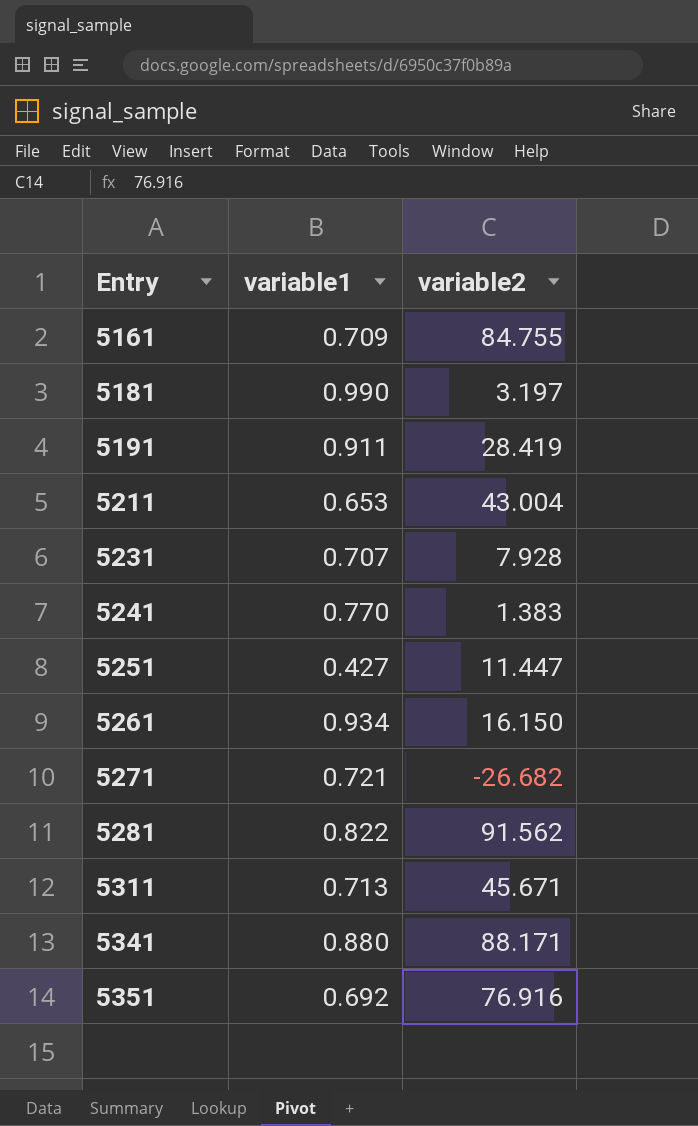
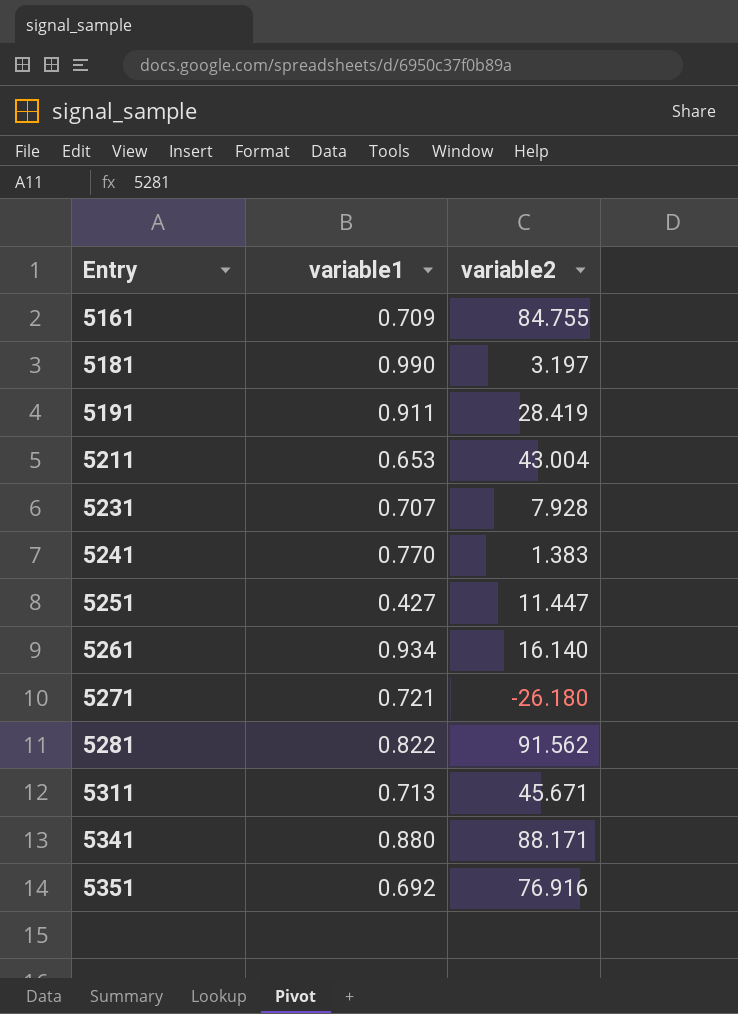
5261 | variable2: 16.150 -> 16.140
5271 | variable2: -26.682 -> -26.180

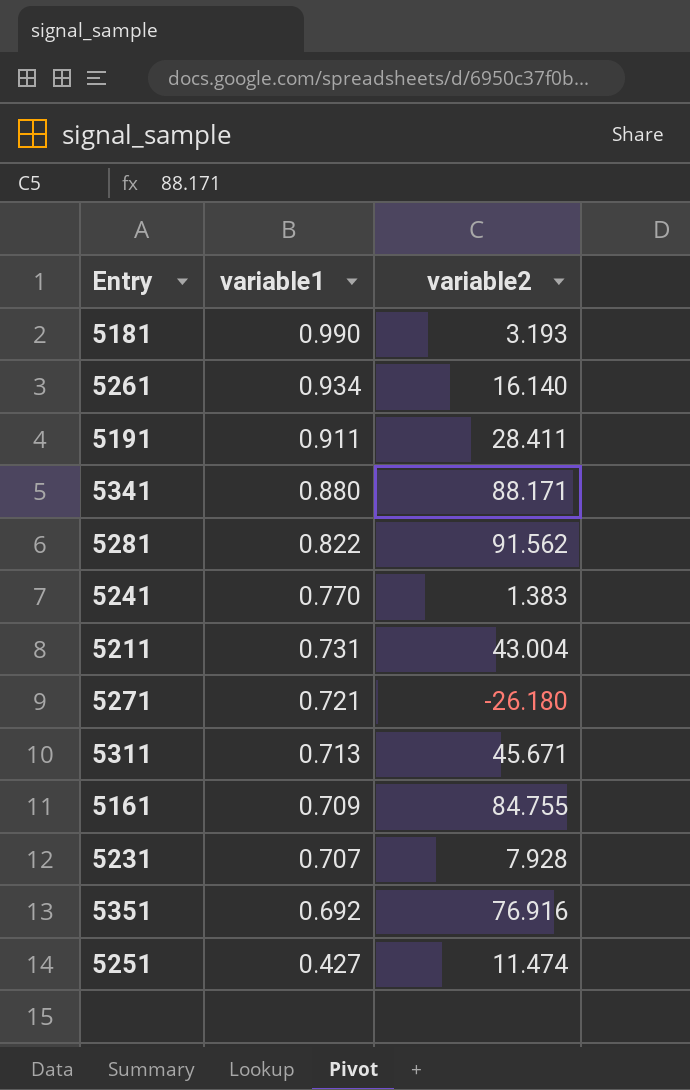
row order: Entry ascending -> variable1 descending
5181 | variable2: 3.197 -> 3.193
5191 | variable2: 28.419 -> 28.411
5211 | variable1: 0.653 -> 0.731
5251 | variable2: 11.447 -> 11.474

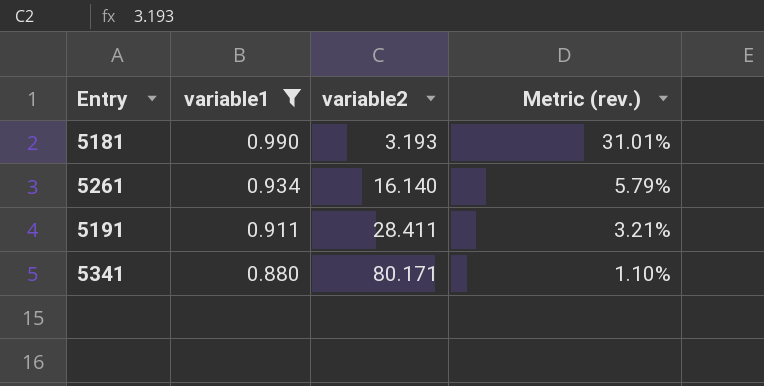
filter: none -> variable1 >= 0.880
column Metric (rev.) | formula: none -> [variable1] / [variable2]
5341 | variable2: 88.171 -> 80.171

